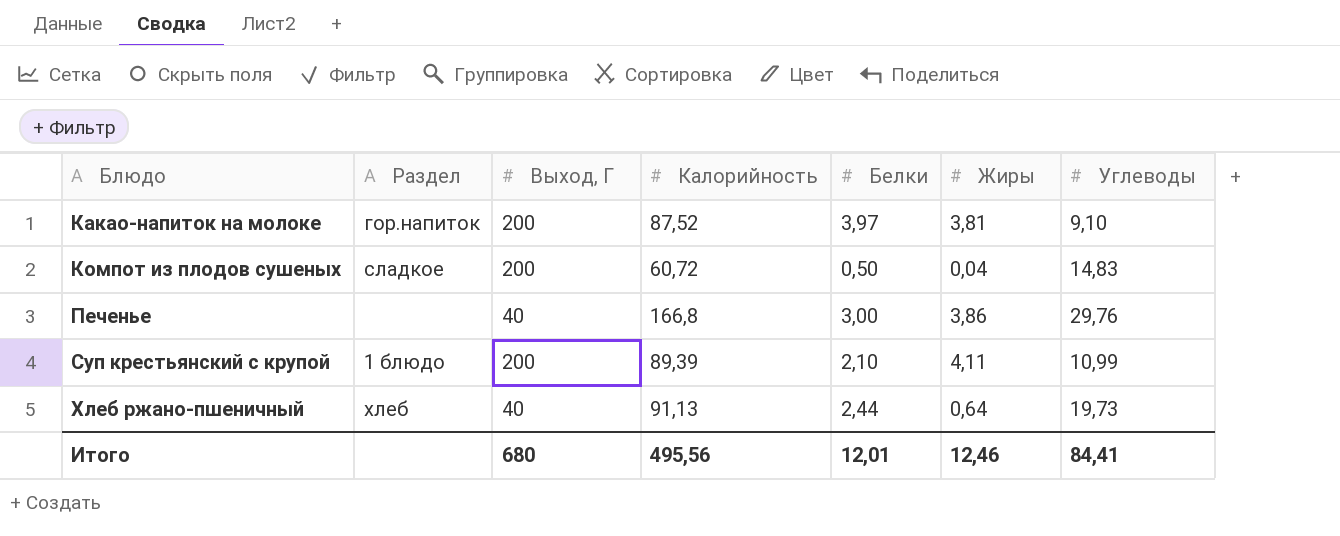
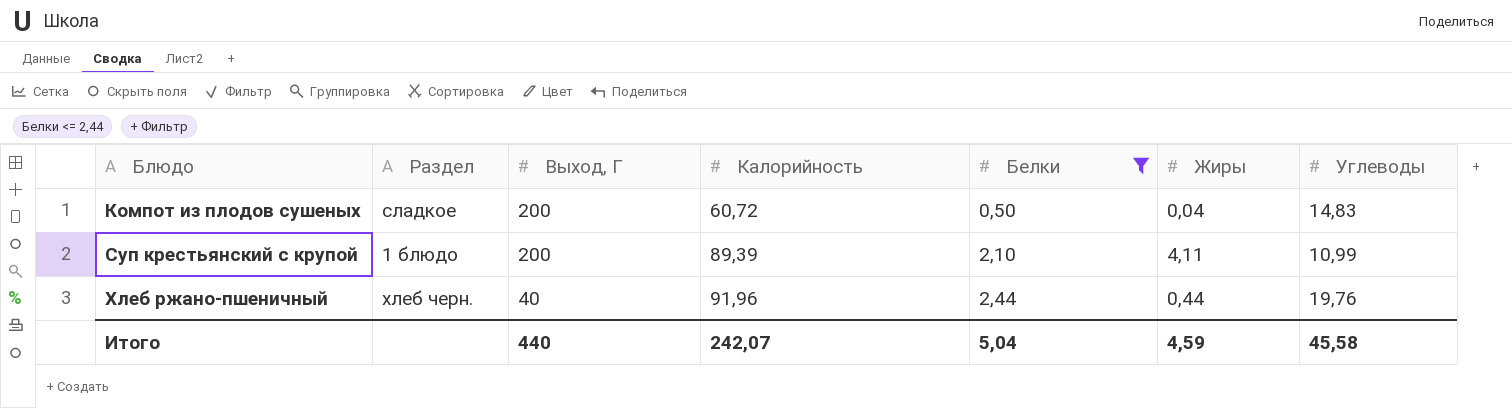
filter: none -> Белки <= 2,44
Хлеб ржано-пшеничный | Раздел: хлеб -> хлеб черн.
Хлеб ржано-пшеничный | Калорийность: 91,13 -> 91,96
Хлеб ржано-пшеничный | Жиры: 0,64 -> 0,44
Хлеб ржано-пшеничный | Углеводы: 19,73 -> 19,76
Итого | Выход, Г: 680 -> 440
Итого | Калорийность: 495,56 -> 242,07
Итого | Белки: 12,01 -> 5,04
Итого | Жиры: 12,46 -> 4,59
Итого | Углеводы: 84,41 -> 45,58

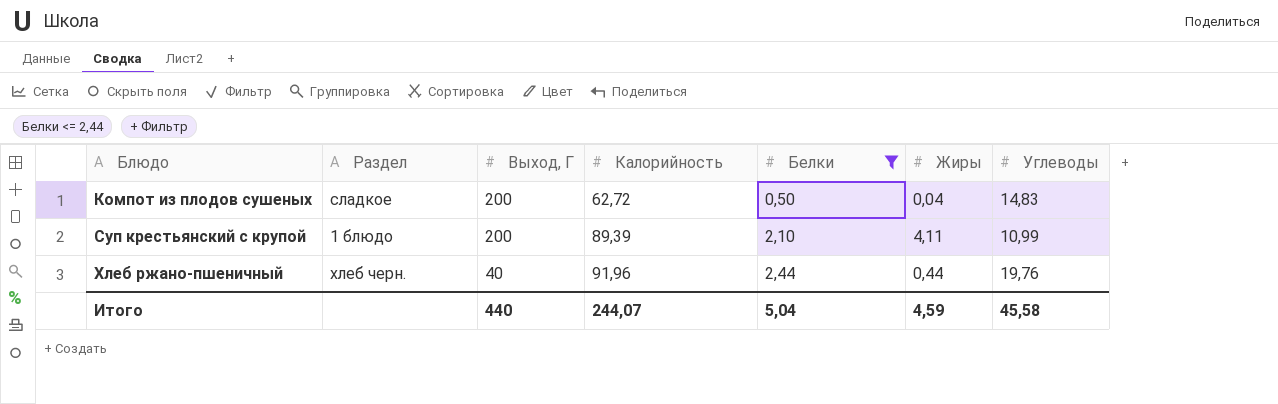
Компот из плодов сушеных | Калорийность: 60,72 -> 62,72
Итого | Калорийность: 242,07 -> 244,07

